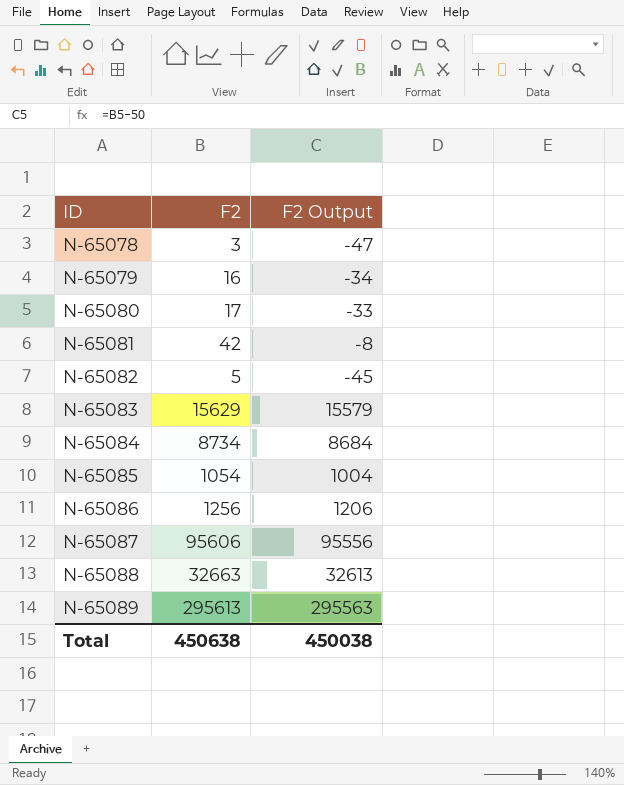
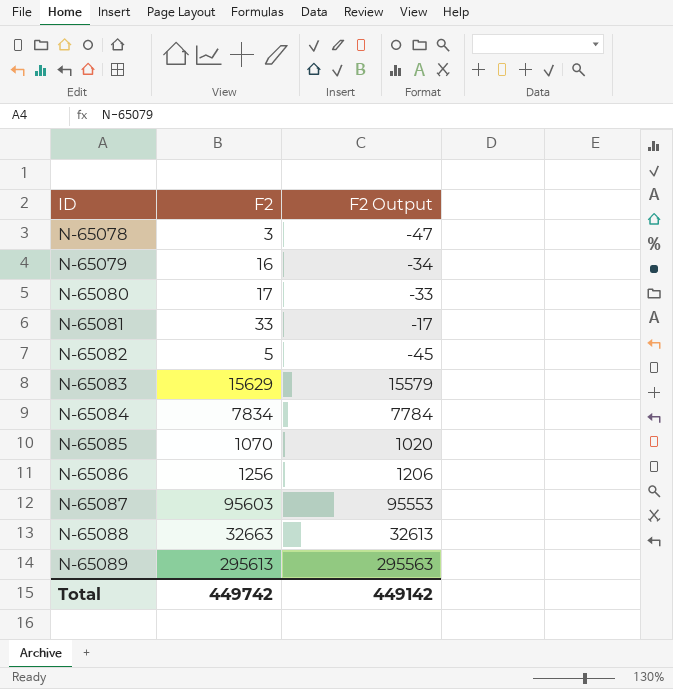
N-65081 | F2: 42 -> 33
N-65081 | F2 Output: -8 -> -17
N-65084 | F2: 8734 -> 7834
N-65084 | F2 Output: 8684 -> 7784
N-65085 | F2: 1054 -> 1070
N-65085 | F2 Output: 1004 -> 1020
N-65087 | F2: 95606 -> 95603
N-65087 | F2 Output: 95556 -> 95553
Total | F2: 450638 -> 449742
Total | F2 Output: 450038 -> 449142

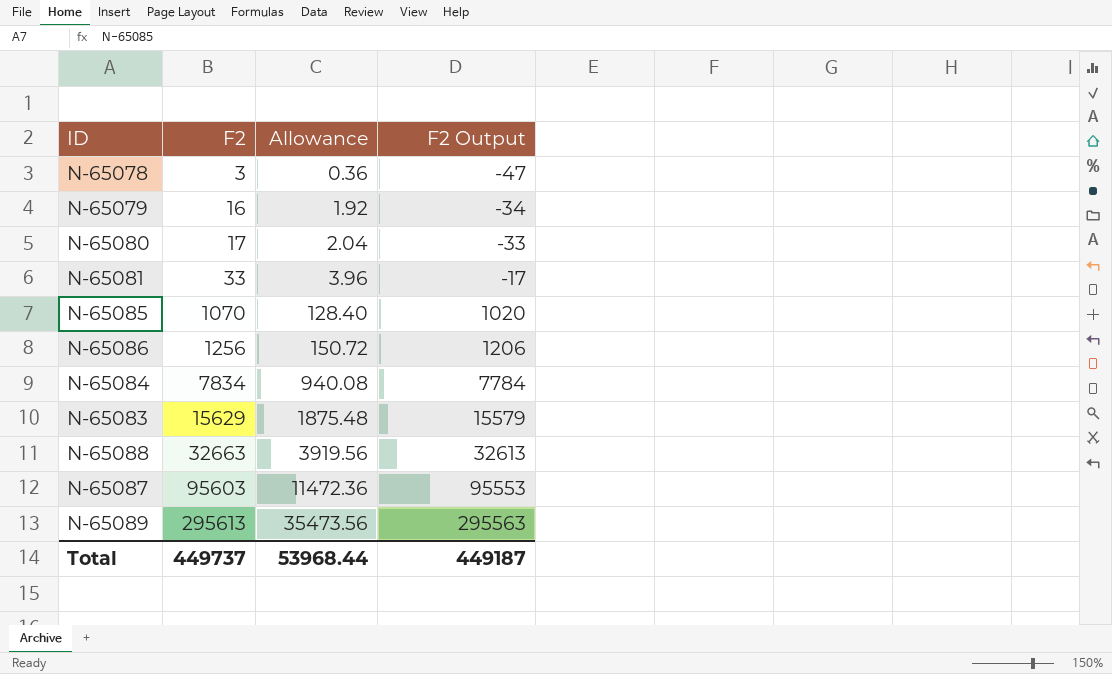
row order: ID ascending -> F2 ascending
column Allowance | formula: none -> [F2] * 0.12
row N-65082: 5 | -45 -> none
Total | F2: 449742 -> 449737
Total | F2 Output: 449142 -> 449187

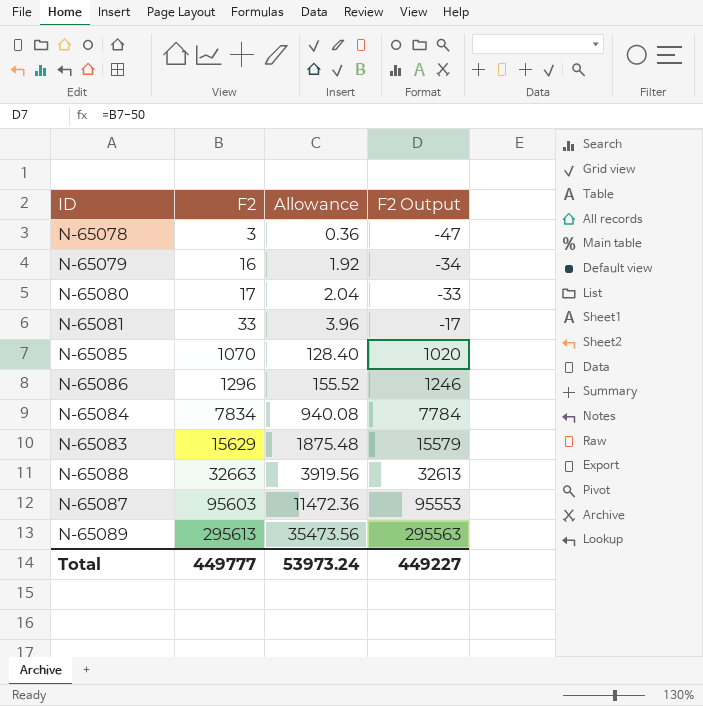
N-65086 | F2: 1256 -> 1296
N-65086 | Allowance: 150.72 -> 155.52
N-65086 | F2 Output: 1206 -> 1246
Total | F2: 449737 -> 449777
Total | Allowance: 53968.44 -> 53973.24
Total | F2 Output: 449187 -> 449227

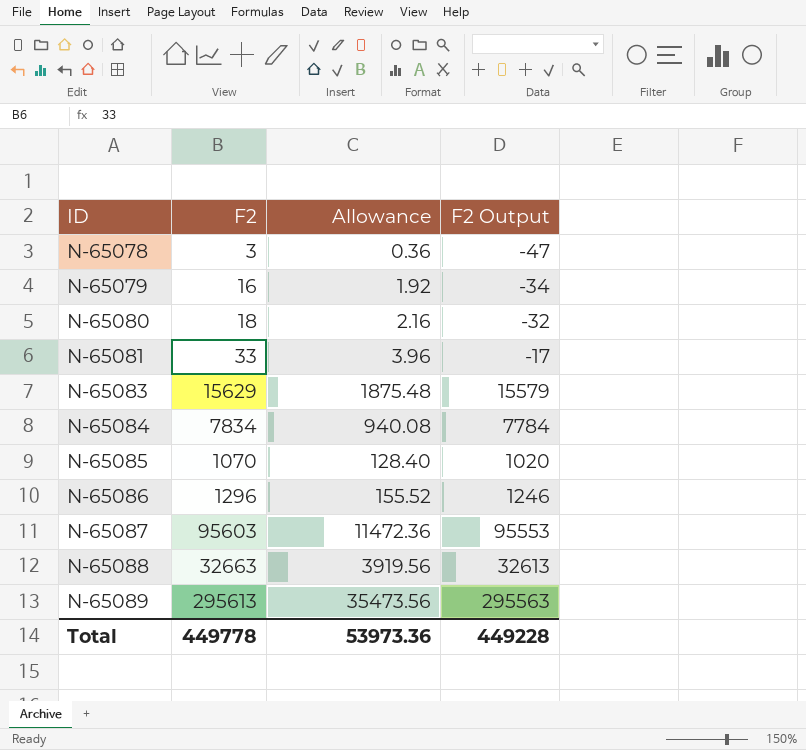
row order: F2 ascending -> ID ascending
N-65080 | F2: 17 -> 18
N-65080 | Allowance: 2.04 -> 2.16
N-65080 | F2 Output: -33 -> -32
Total | F2: 449777 -> 449778
Total | Allowance: 53973.24 -> 53973.36
Total | F2 Output: 449227 -> 449228

